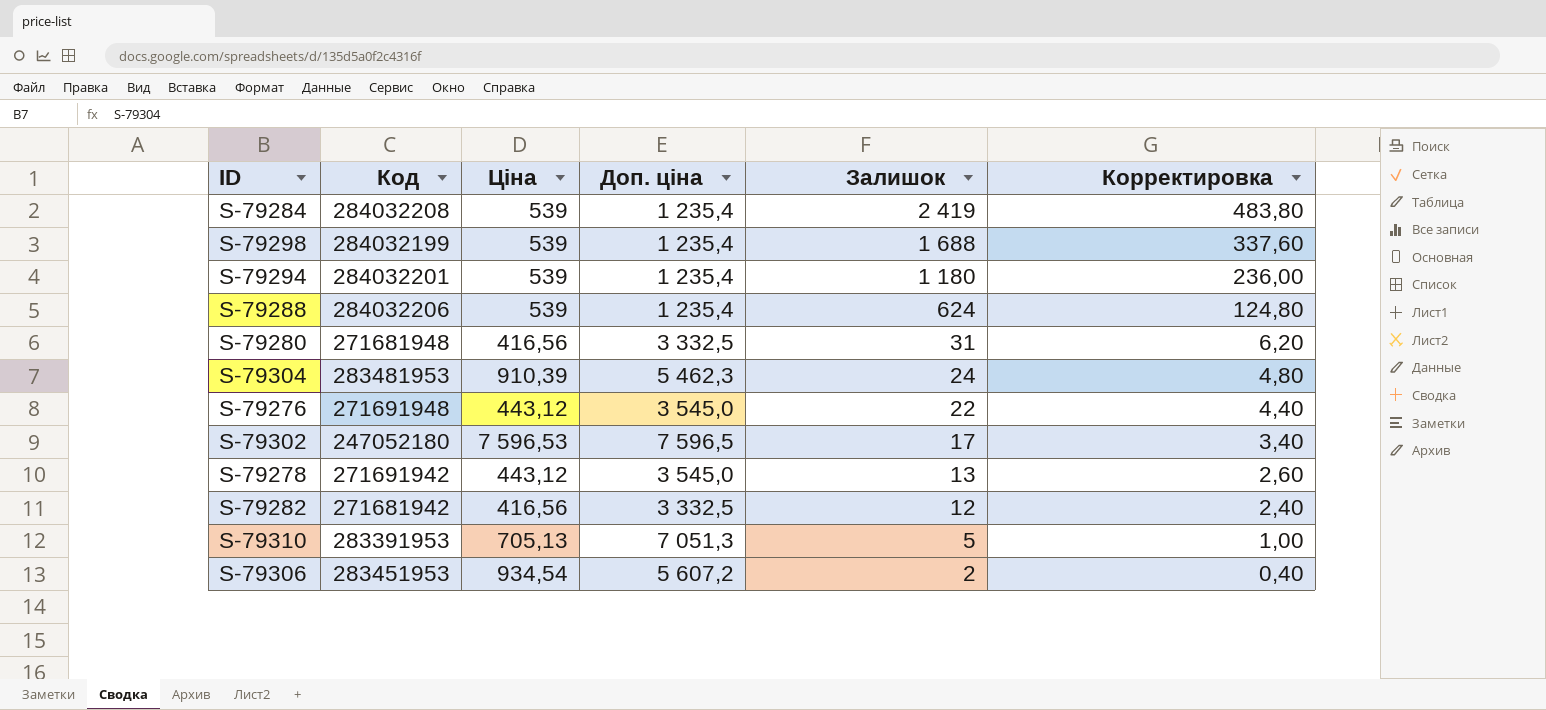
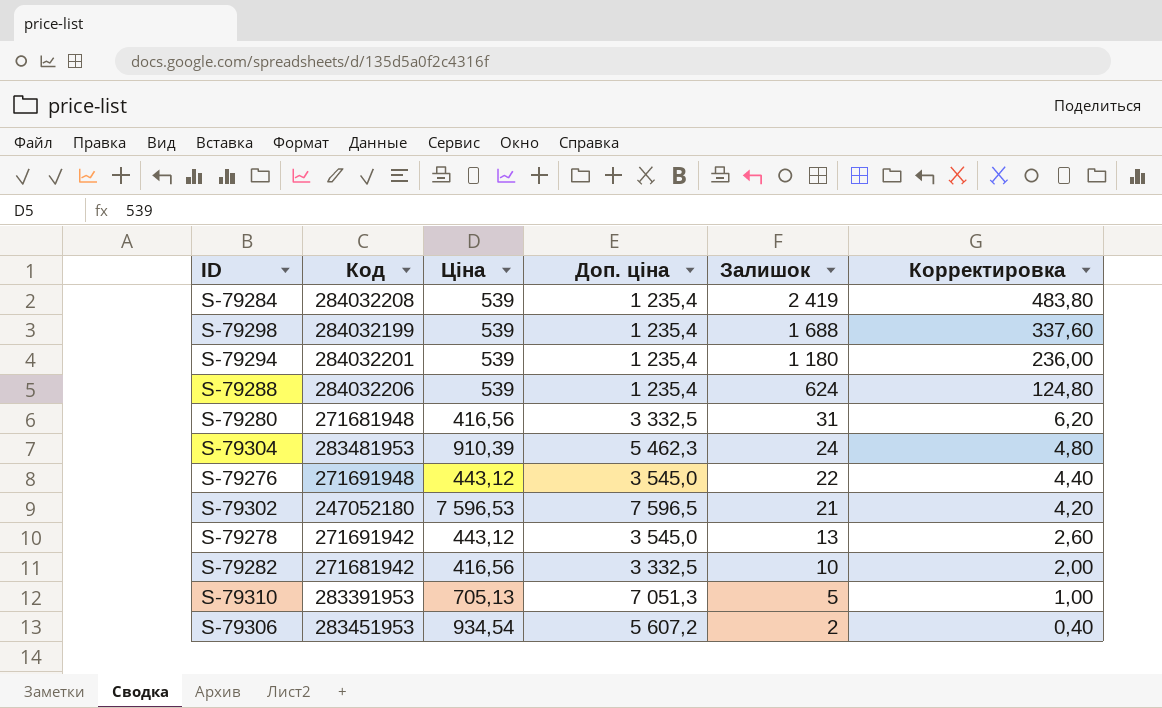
S-79302 | Залишок: 17 -> 21
S-79302 | Корректировка: 3,40 -> 4,20
S-79282 | Залишок: 12 -> 10
S-79282 | Корректировка: 2,40 -> 2,00

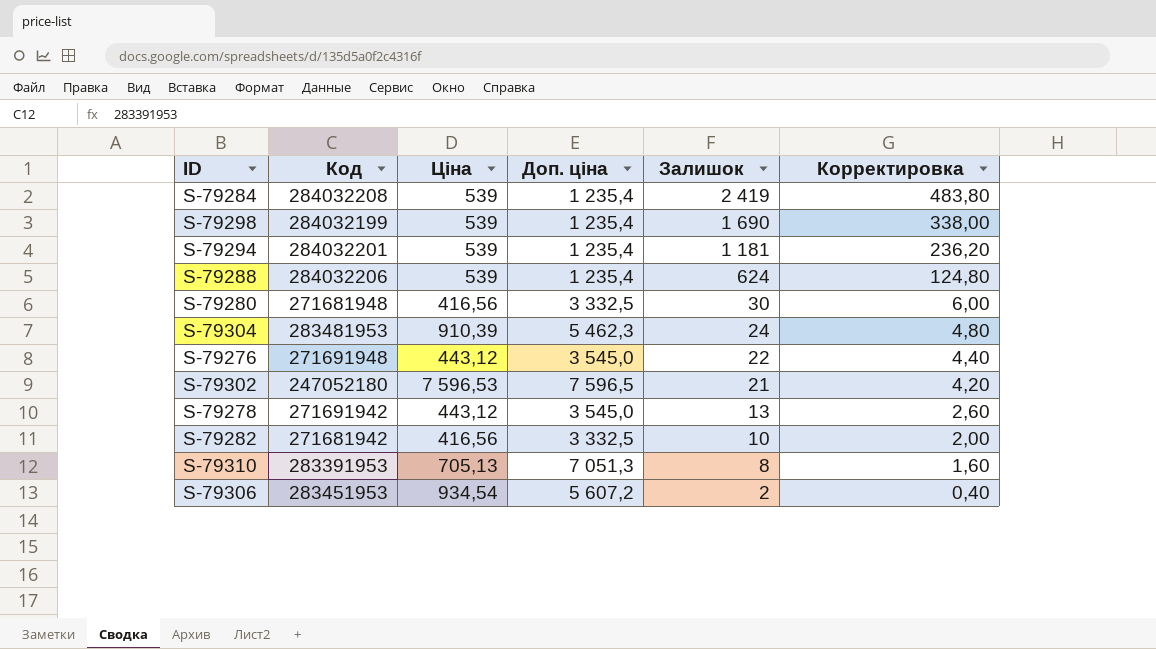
S-79298 | Залишок: 1 688 -> 1 690
S-79298 | Корректировка: 337,60 -> 338,00
S-79294 | Залишок: 1 180 -> 1 181
S-79294 | Корректировка: 236,00 -> 236,20
S-79280 | Залишок: 31 -> 30
S-79280 | Корректировка: 6,20 -> 6,00
S-79310 | Залишок: 5 -> 8
S-79310 | Корректировка: 1,00 -> 1,60

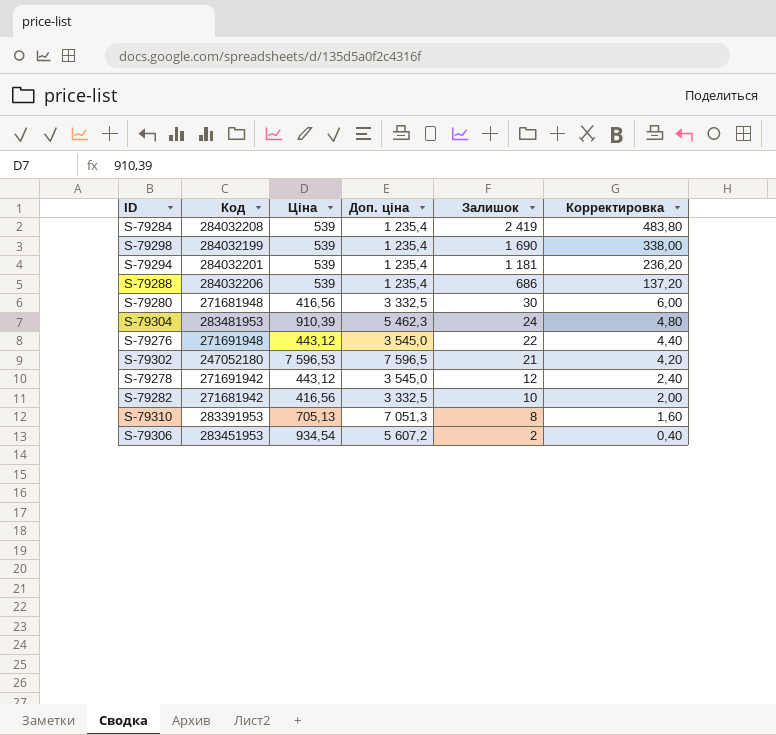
S-79288 | Залишок: 624 -> 686
S-79288 | Корректировка: 124,80 -> 137,20
S-79278 | Залишок: 13 -> 12
S-79278 | Корректировка: 2,60 -> 2,40

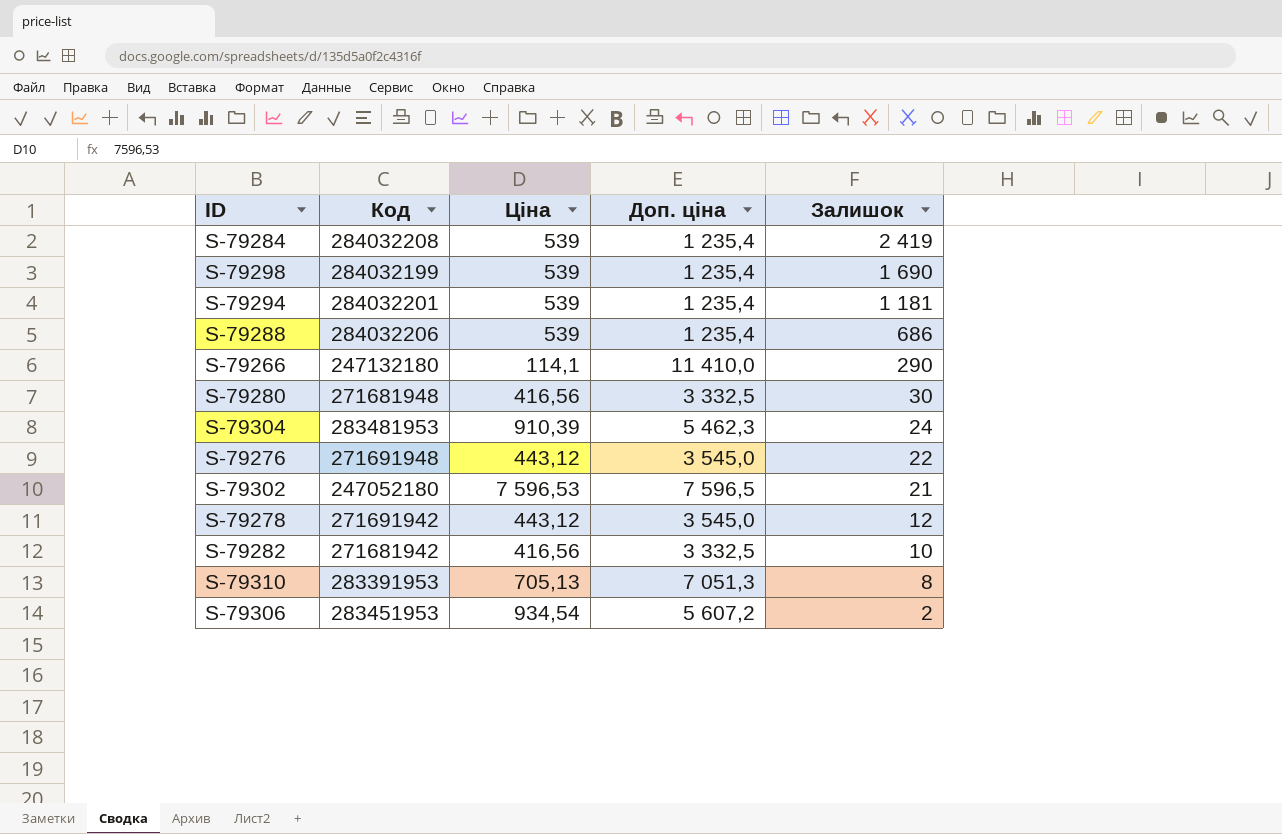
column Корректировка | formula: [Залишок] * 0,2 -> none
row S-79266: none -> 247132180 | 114,1 | 11 410,0 | 290

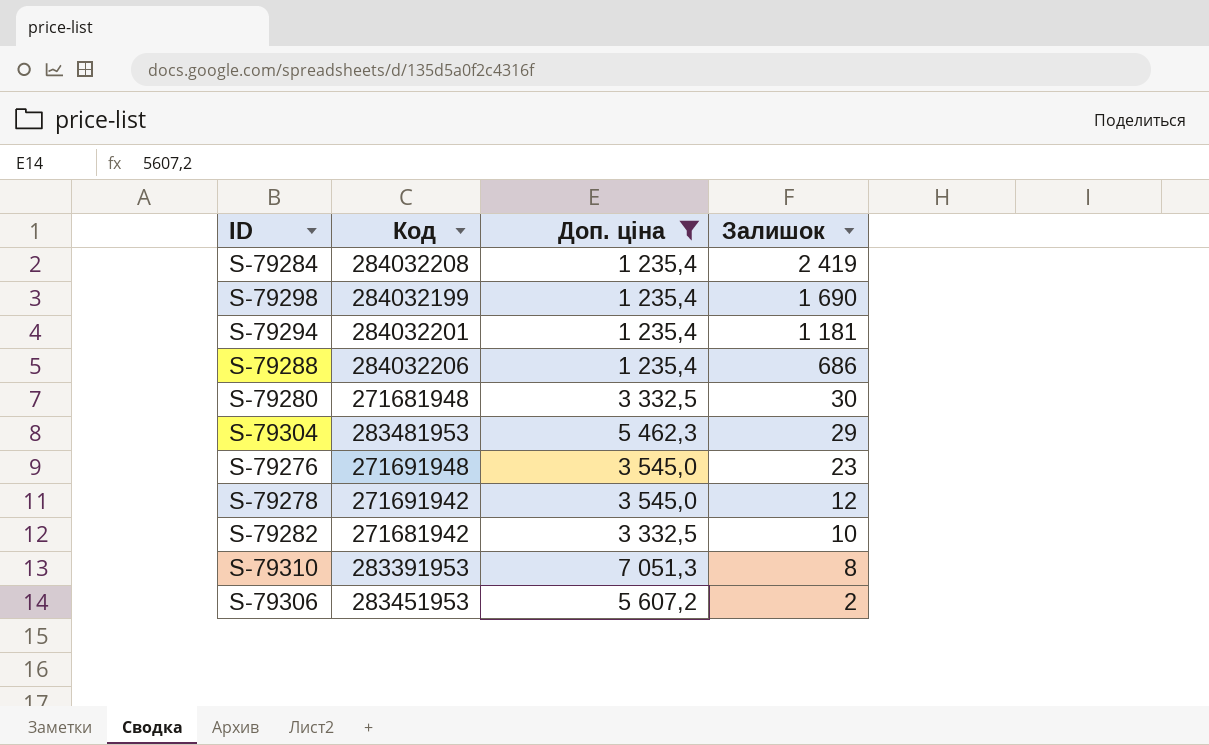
filter: none -> Доп. ціна <= 7 051,3
column Ціна | position: 3 -> none
S-79304 | Залишок: 24 -> 29
S-79276 | Залишок: 22 -> 23

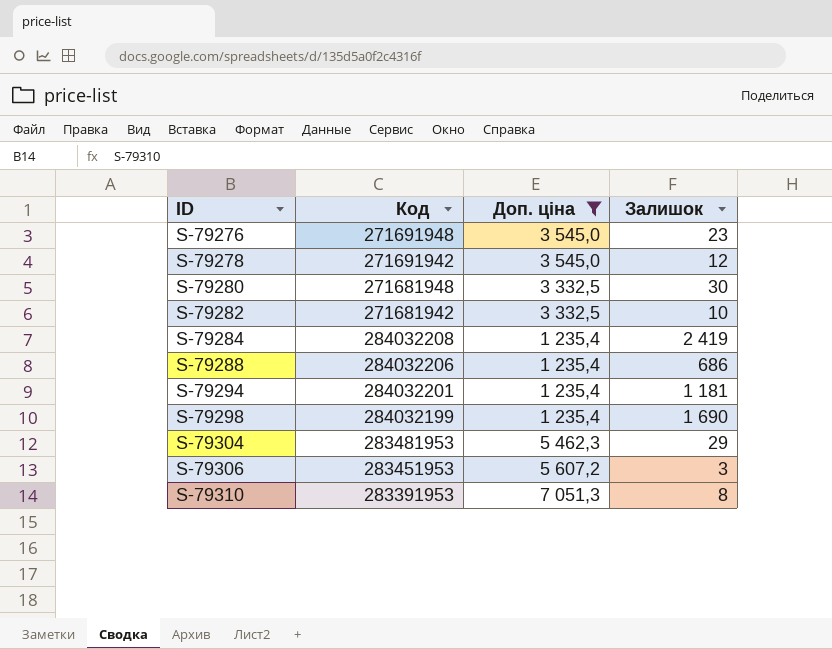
row order: Залишок descending -> ID ascending
S-79306 | Залишок: 2 -> 3

